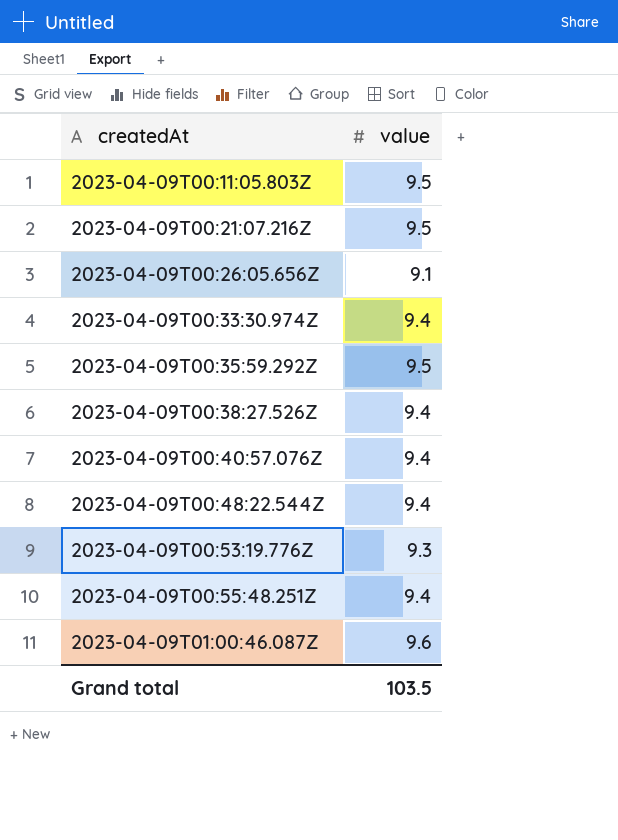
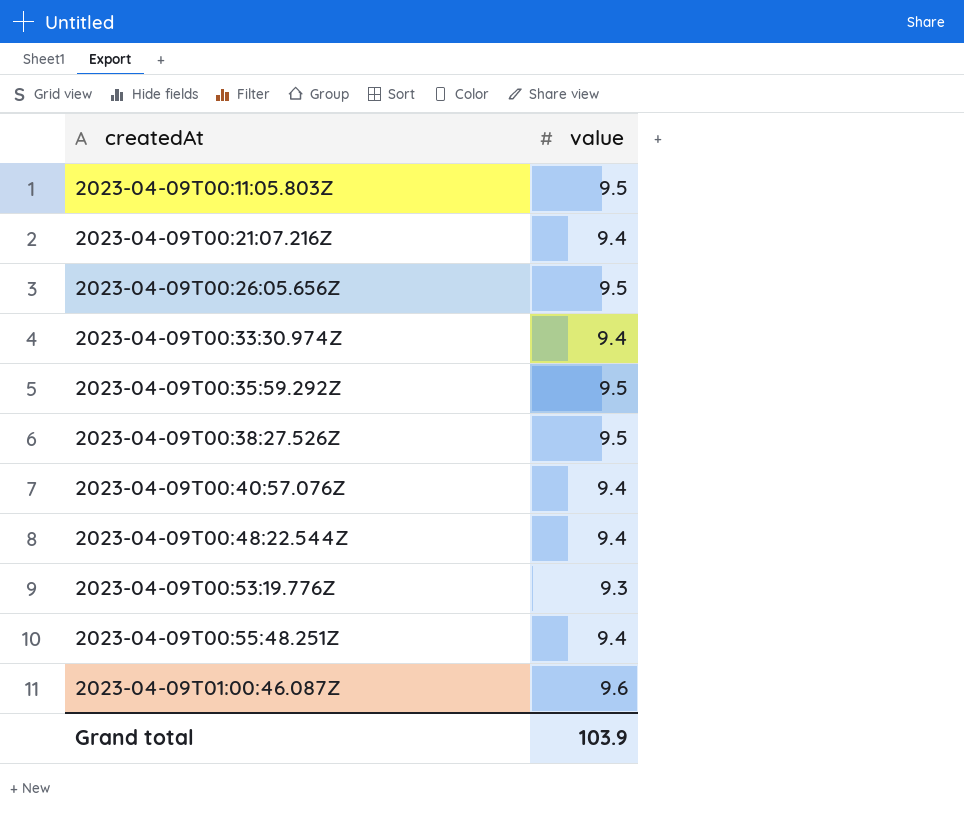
2023-04-09T00:21:07.216Z | value: 9.5 -> 9.4
2023-04-09T00:26:05.656Z | value: 9.1 -> 9.5
2023-04-09T00:38:27.526Z | value: 9.4 -> 9.5
Grand total | value: 103.5 -> 103.9

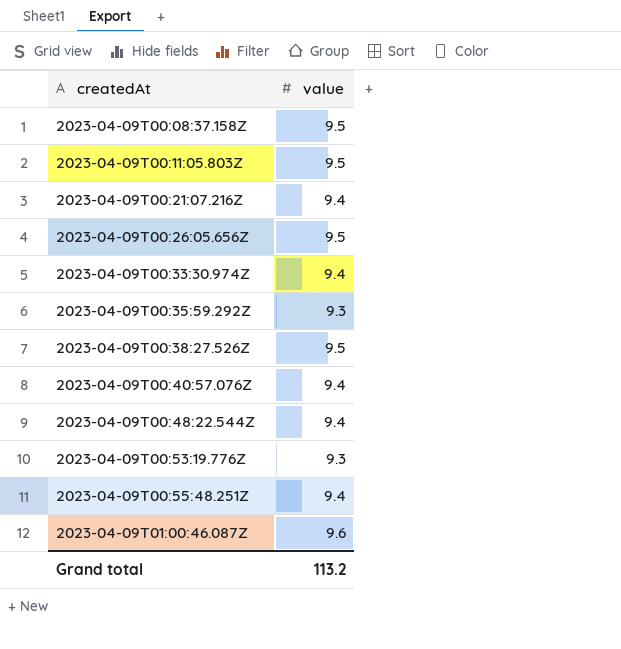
row 2023-04-09T00:08:37.158Z: none -> 9.5
2023-04-09T00:35:59.292Z | value: 9.5 -> 9.3
Grand total | value: 103.9 -> 113.2

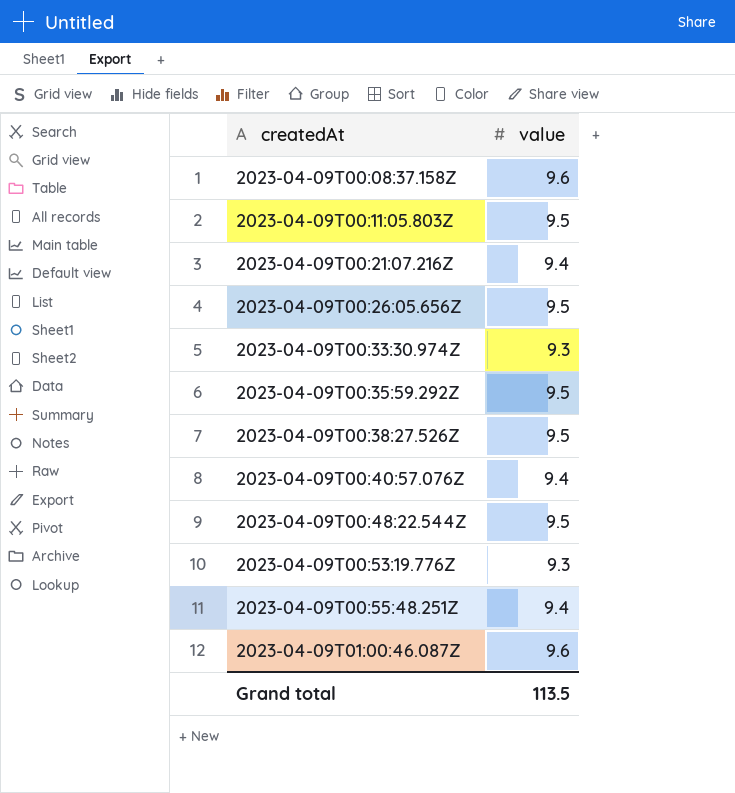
2023-04-09T00:08:37.158Z | value: 9.5 -> 9.6
2023-04-09T00:33:30.974Z | value: 9.4 -> 9.3
2023-04-09T00:35:59.292Z | value: 9.3 -> 9.5
2023-04-09T00:48:22.544Z | value: 9.4 -> 9.5
Grand total | value: 113.2 -> 113.5

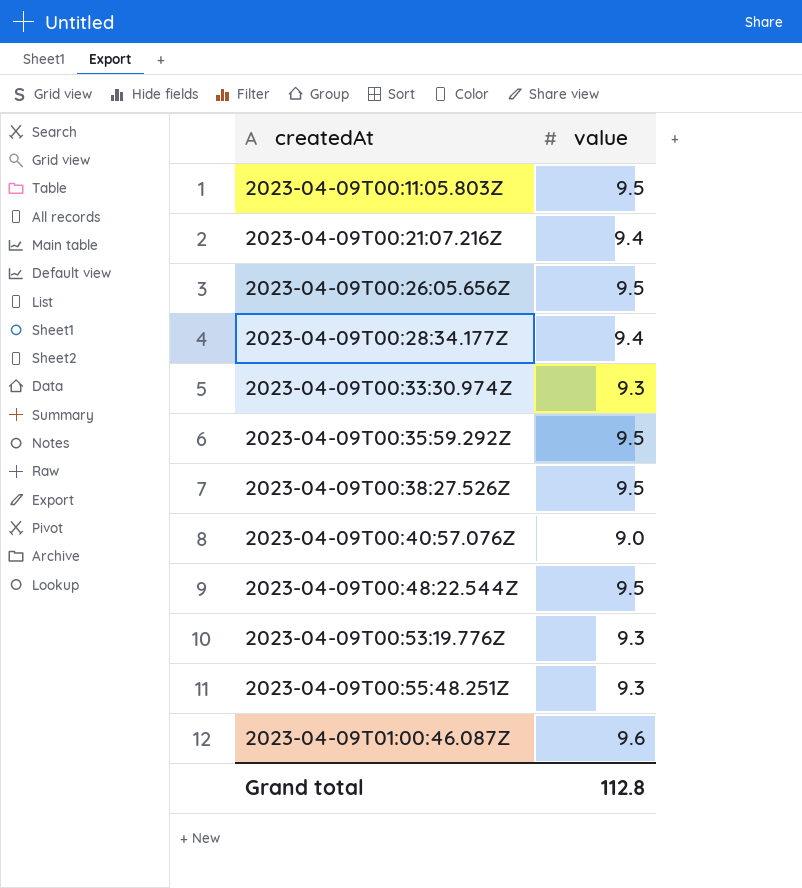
row 2023-04-09T00:08:37.158Z: 9.6 -> none
row 2023-04-09T00:28:34.177Z: none -> 9.4
2023-04-09T00:40:57.076Z | value: 9.4 -> 9.0
2023-04-09T00:55:48.251Z | value: 9.4 -> 9.3
Grand total | value: 113.5 -> 112.8

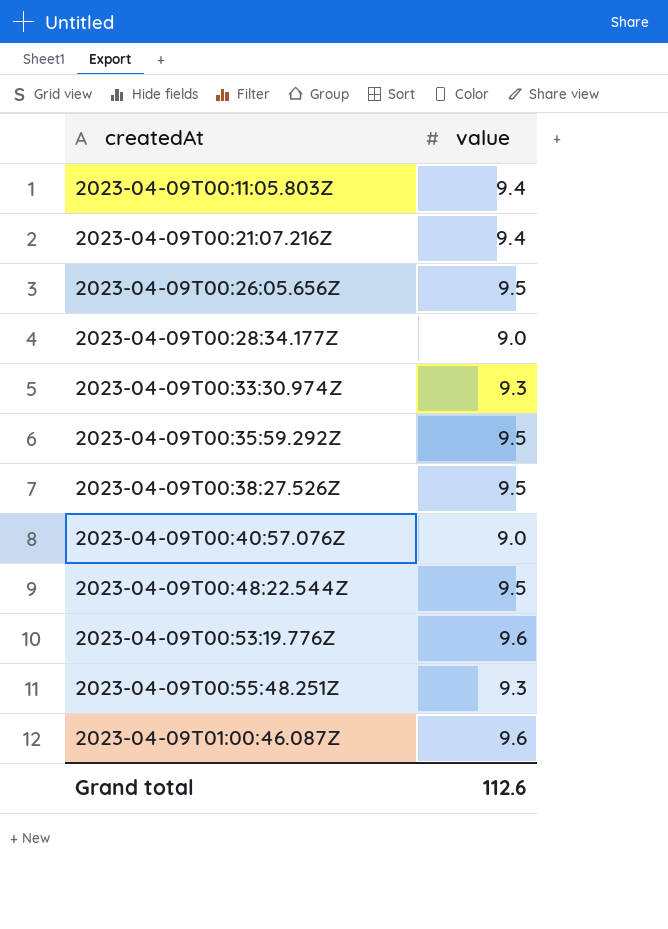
2023-04-09T00:11:05.803Z | value: 9.5 -> 9.4
2023-04-09T00:28:34.177Z | value: 9.4 -> 9.0
2023-04-09T00:53:19.776Z | value: 9.3 -> 9.6
Grand total | value: 112.8 -> 112.6

